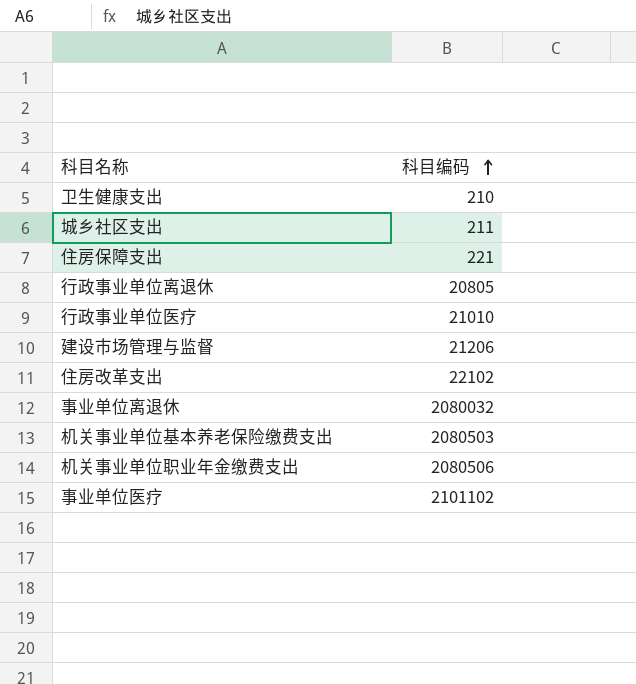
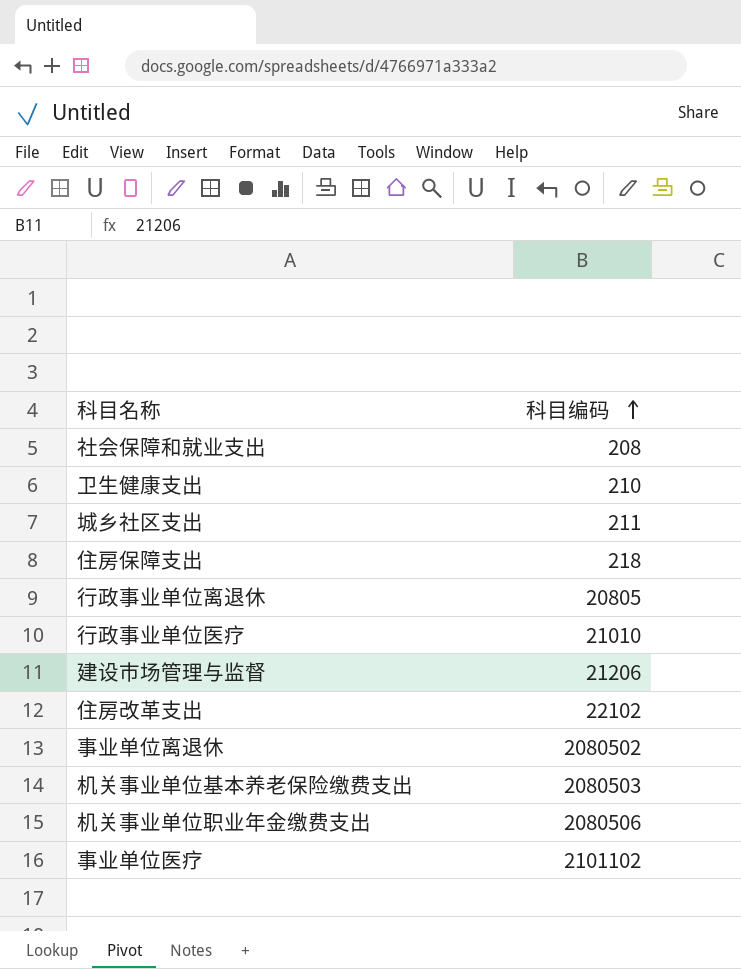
row 社会保障和就业支出: none -> 208
住房保障支出 | 科目编码: 221 -> 218
事业单位离退休 | 科目编码: 2080032 -> 2080502

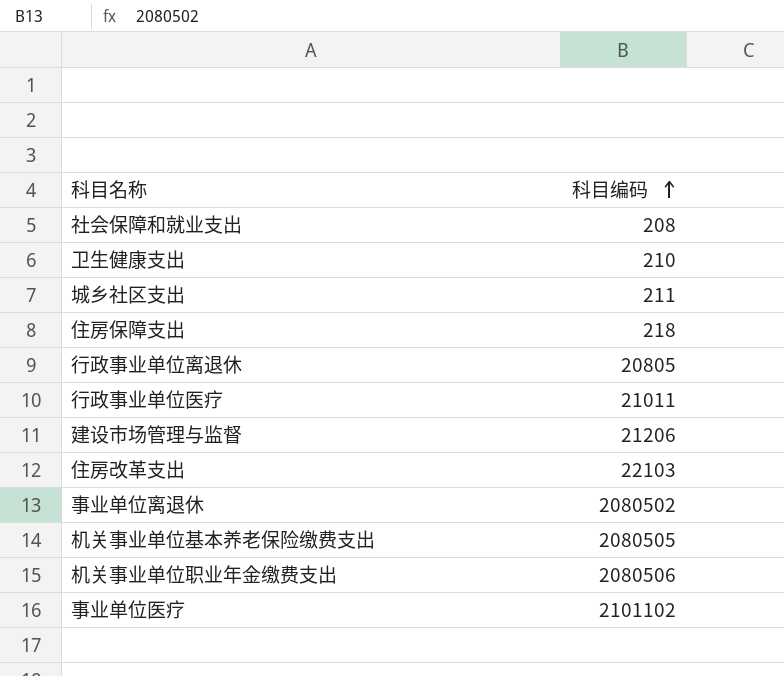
行政事业单位医疗 | 科目编码: 21010 -> 21011
住房改革支出 | 科目编码: 22102 -> 22103
机关事业单位基本养老保险缴费支出 | 科目编码: 2080503 -> 2080505

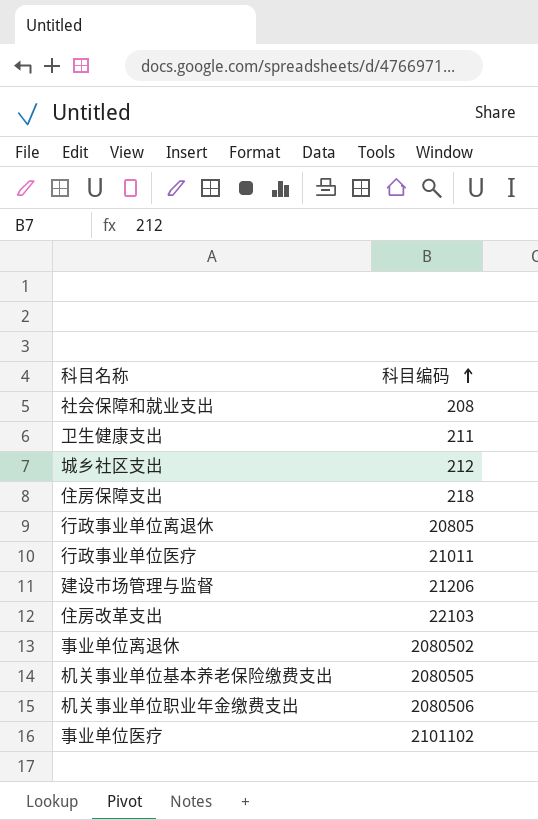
卫生健康支出 | 科目编码: 210 -> 211
城乡社区支出 | 科目编码: 211 -> 212

